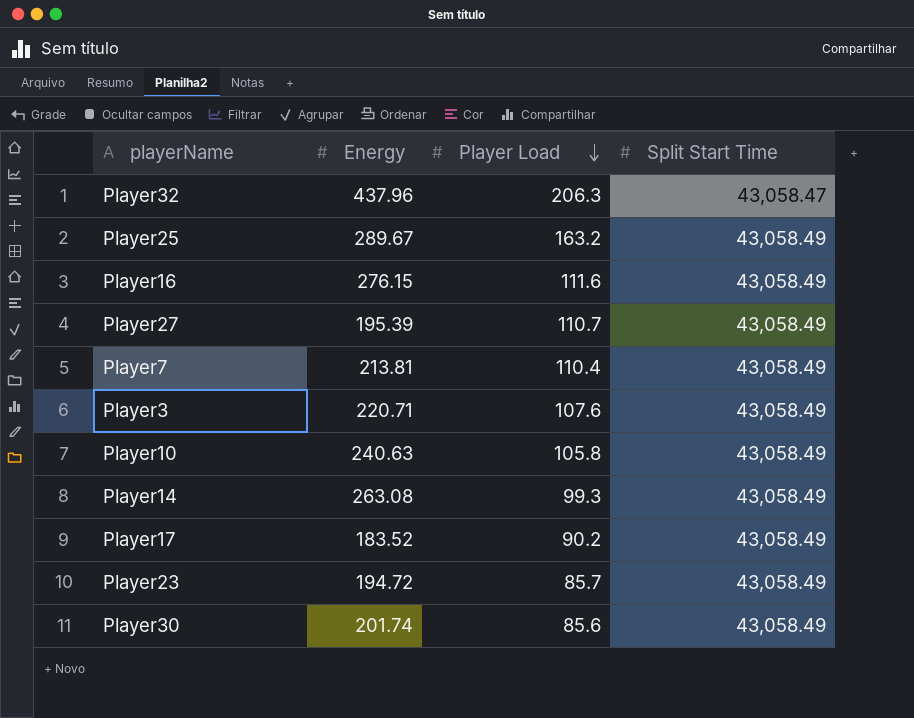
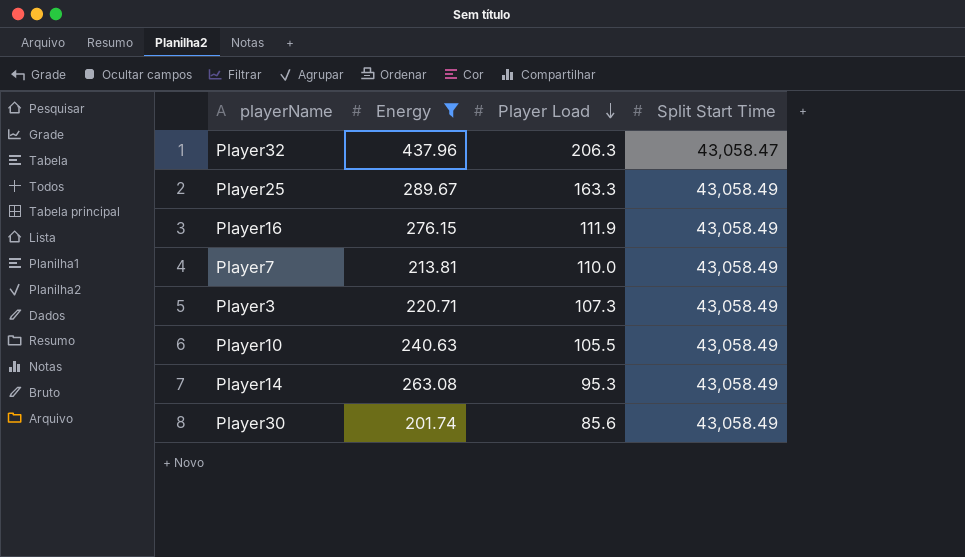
filter: none -> Energy >= 201.74
Player25 | Player Load: 163.2 -> 163.3
Player16 | Player Load: 111.6 -> 111.9
Player7 | Player Load: 110.4 -> 110.0
Player3 | Player Load: 107.6 -> 107.3
Player10 | Player Load: 105.8 -> 105.5
Player14 | Player Load: 99.3 -> 95.3

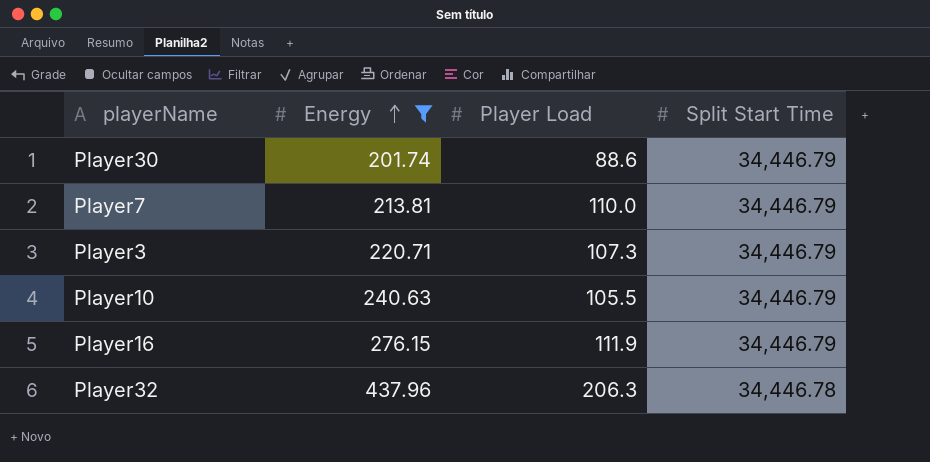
row order: Player Load descending -> Energy ascending
row Player25: 289.67 | 163.3 | 43,058.49 -> none
row Player14: 263.08 | 95.3 | 43,058.49 -> none
Player30 | Player Load: 85.6 -> 88.6
Player30 | Split Start Time: 43,058.49 -> 34,446.79
Player7 | Split Start Time: 43,058.49 -> 34,446.79
Player3 | Split Start Time: 43,058.49 -> 34,446.79
Player10 | Split Start Time: 43,058.49 -> 34,446.79
Player16 | Split Start Time: 43,058.49 -> 34,446.79
Player32 | Split Start Time: 43,058.47 -> 34,446.78

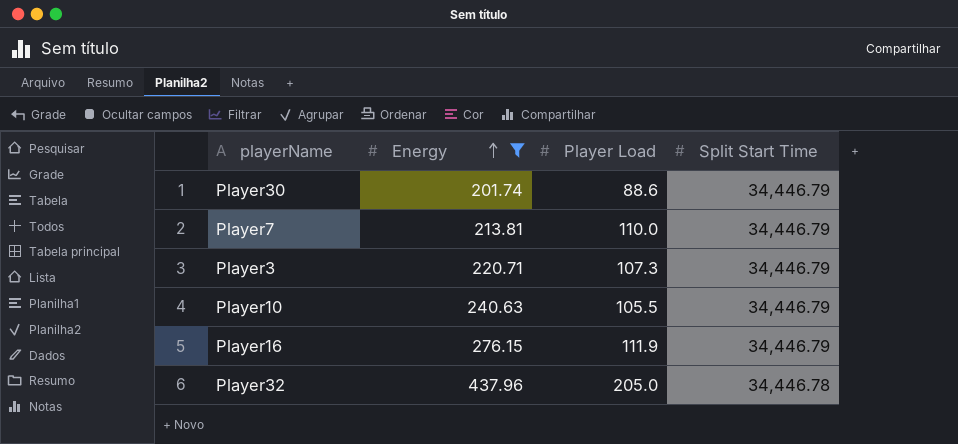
Player32 | Player Load: 206.3 -> 205.0

